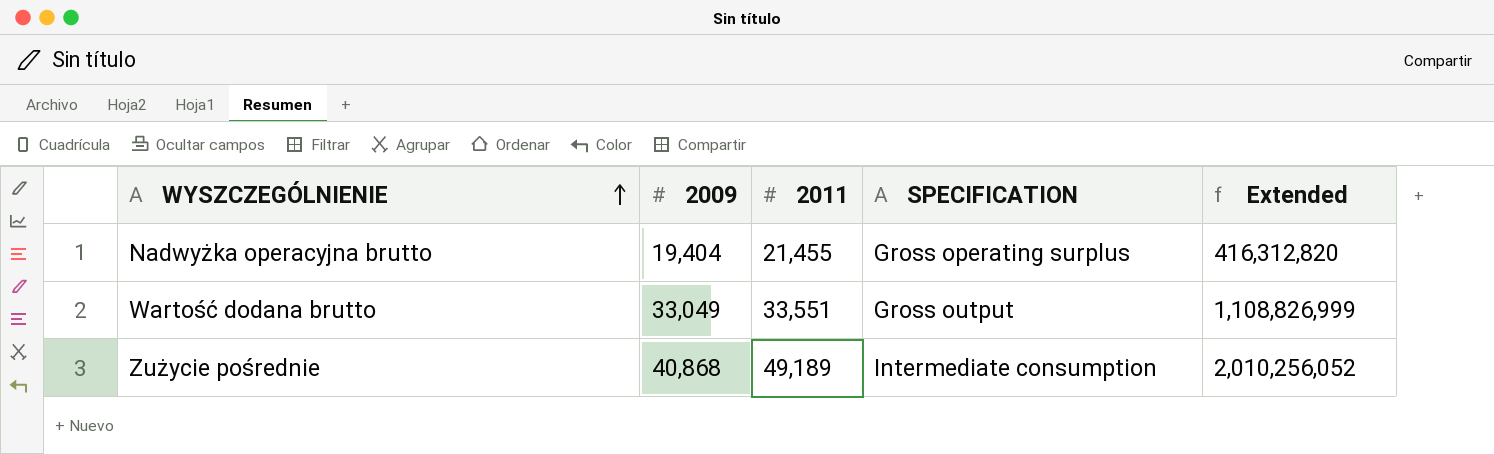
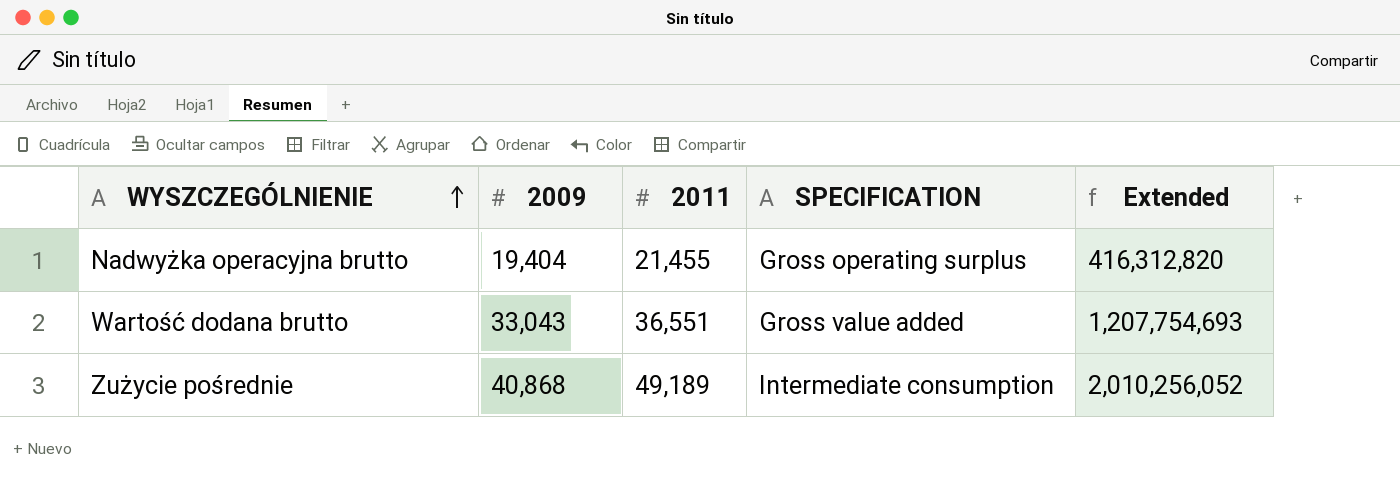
Wartość dodana brutto | 2009: 33,049 -> 33,043
Wartość dodana brutto | 2011: 33,551 -> 36,551
Wartość dodana brutto | SPECIFICATION: Gross output -> Gross value added
Wartość dodana brutto | Extended: 1,108,826,999 -> 1,207,754,693

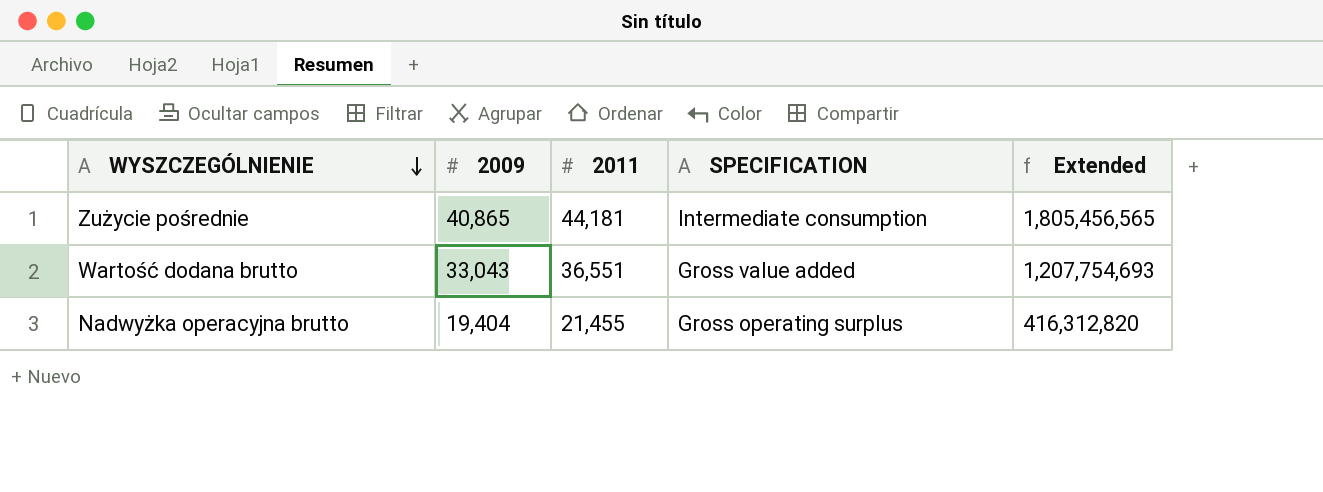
row order: WYSZCZEGÓLNIENIE ascending -> WYSZCZEGÓLNIENIE descending
Zużycie pośrednie | 2009: 40,868 -> 40,865
Zużycie pośrednie | 2011: 49,189 -> 44,181
Zużycie pośrednie | Extended: 2,010,256,052 -> 1,805,456,565

